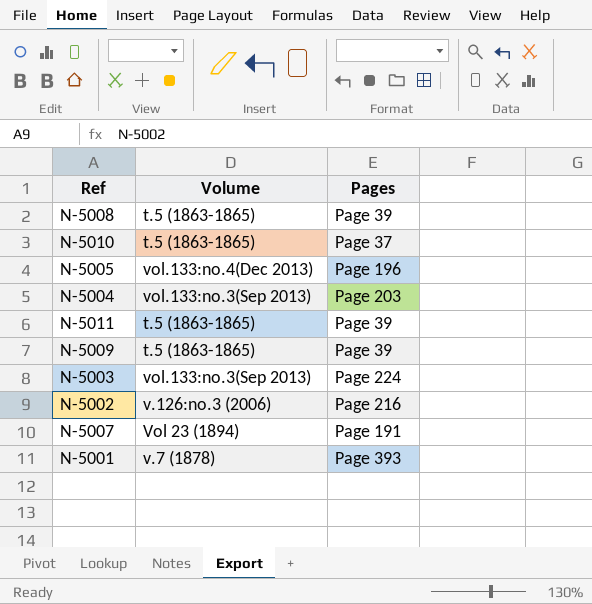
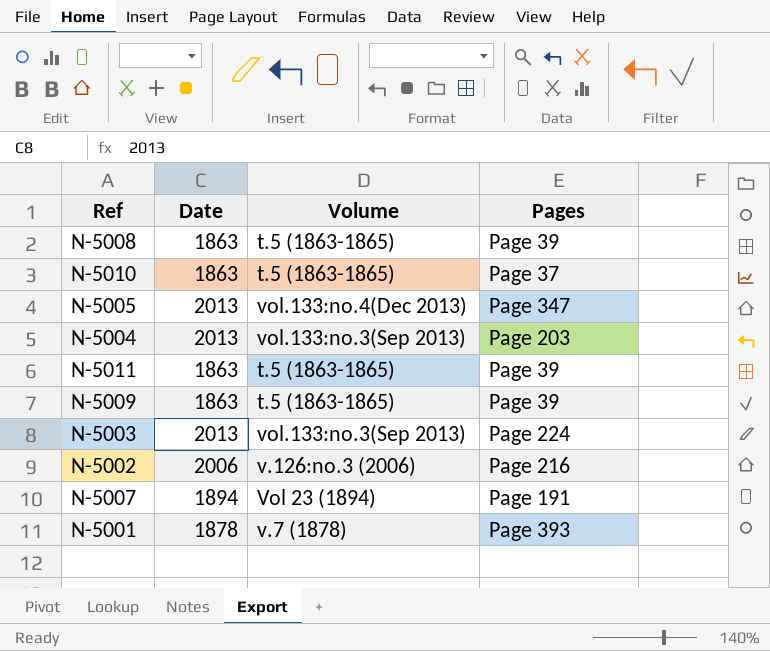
column Date | position: none -> 2
N-5005 | Pages: Page 196 -> Page 347

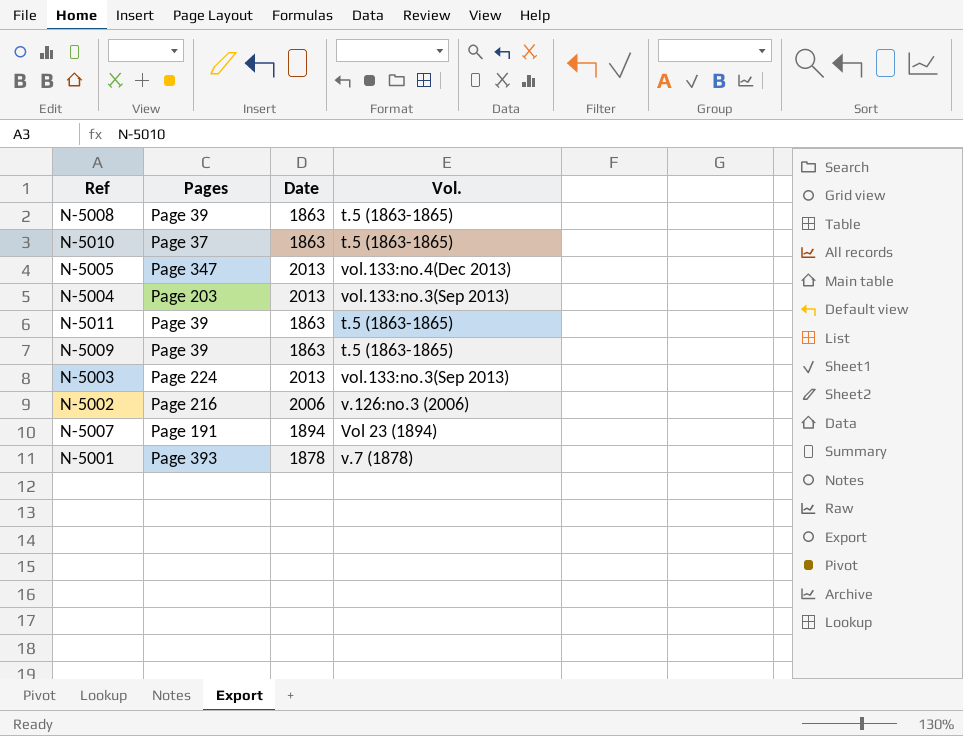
column Pages | position: 4 -> 2
column name: Volume -> Vol.

